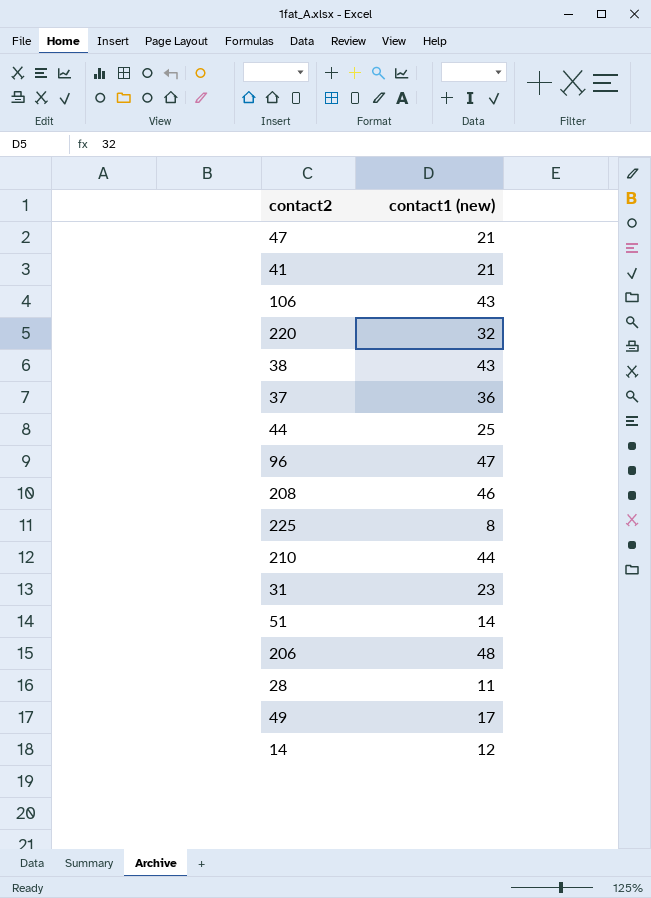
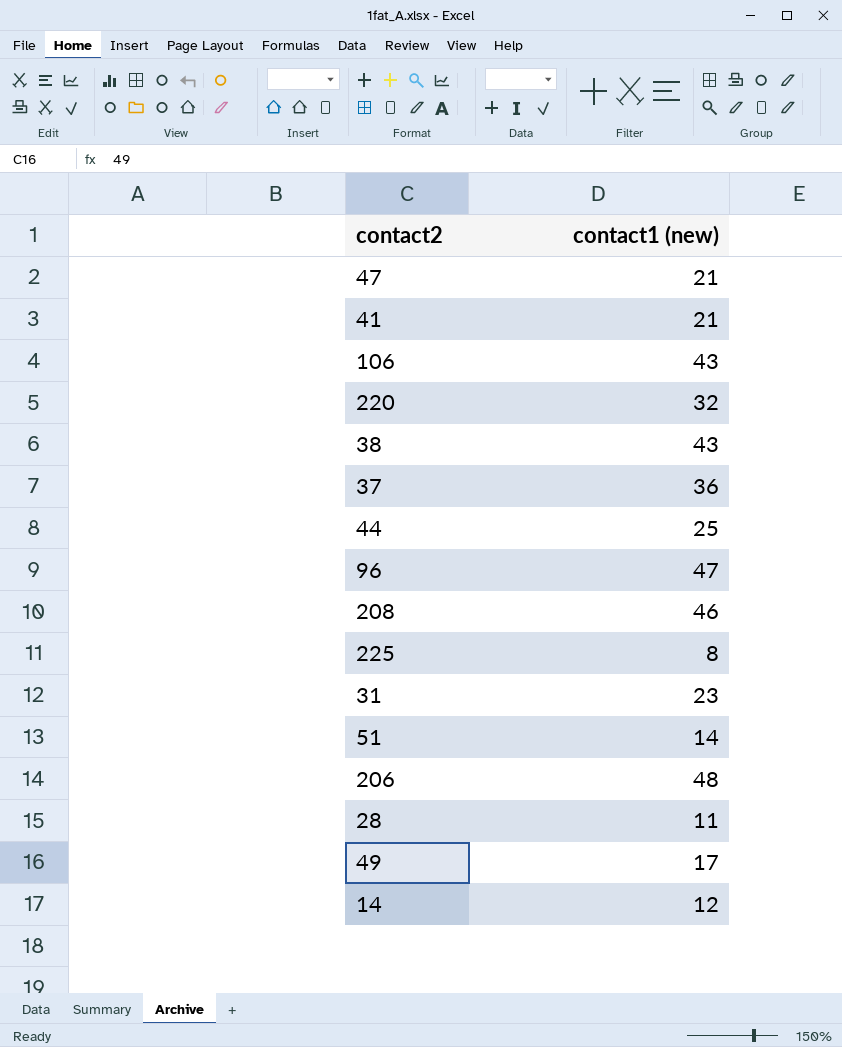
row 210: 44 -> none

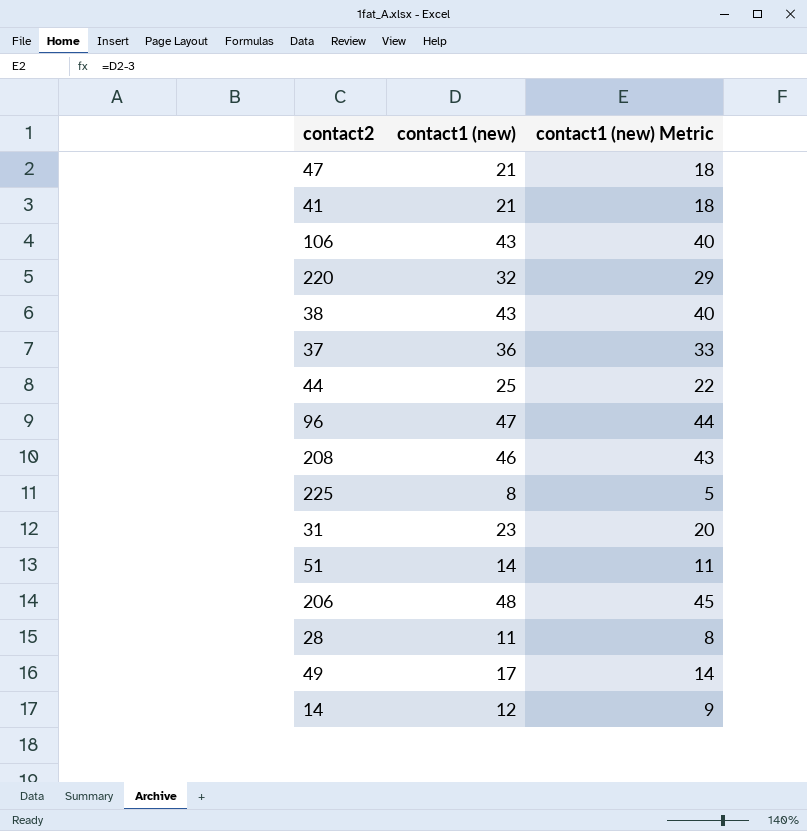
column contact1 (new) Metric | formula: none -> [contact1 (new)] - 3

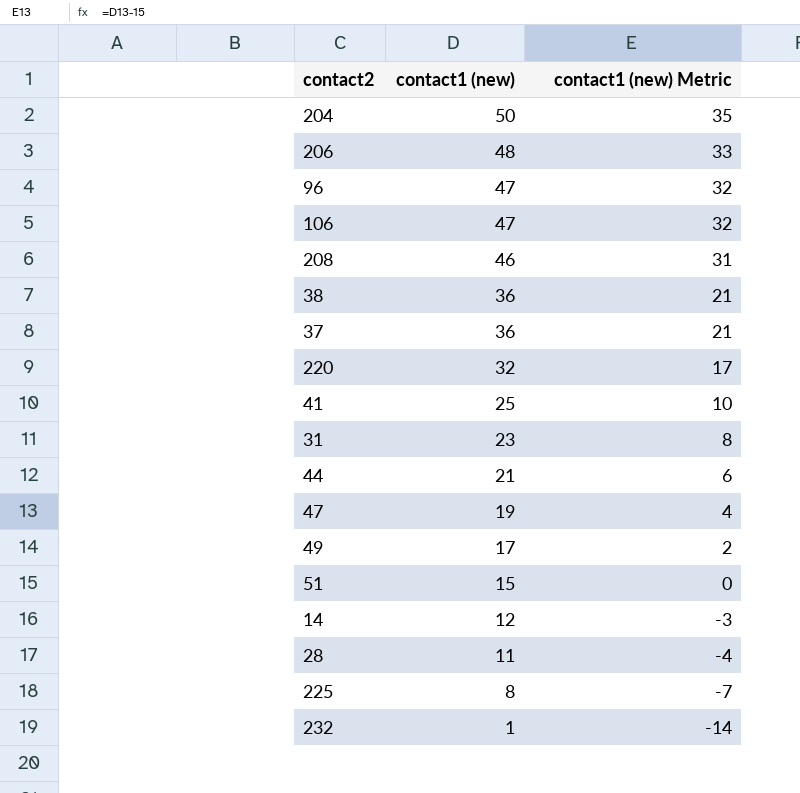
row order: none -> contact1 (new) descending
column contact1 (new) Metric | formula: [contact1 (new)] - 3 -> [contact1 (new)] - 15
row 204: none -> 50 | 35
106 | contact1 (new): 43 -> 47
38 | contact1 (new): 43 -> 36
41 | contact1 (new): 21 -> 25
44 | contact1 (new): 25 -> 21
47 | contact1 (new): 21 -> 19
51 | contact1 (new): 14 -> 15
row 232: none -> 1 | -14

